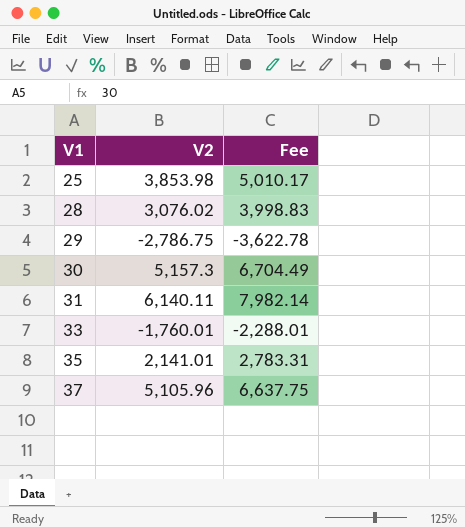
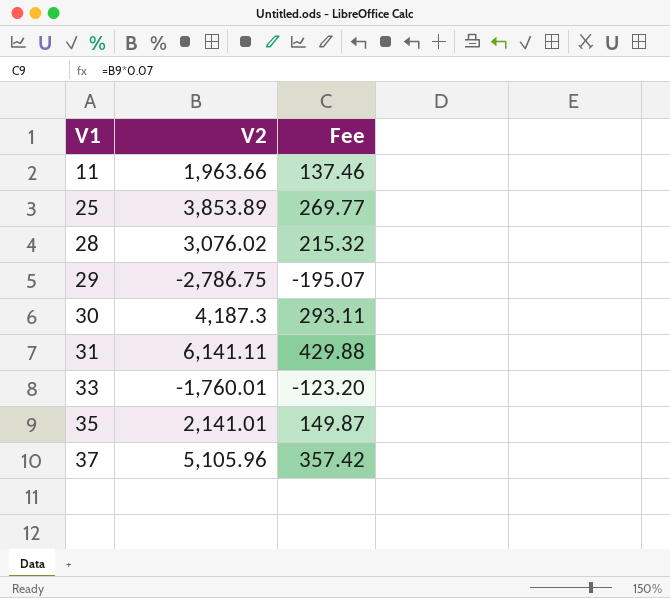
column Fee | formula: [V2] * 1.3 -> [V2] * 0.07
row 11: none -> 1,963.66 | 137.46
25 | V2: 3,853.98 -> 3,853.89
30 | V2: 5,157.3 -> 4,187.3
31 | V2: 6,140.11 -> 6,141.11

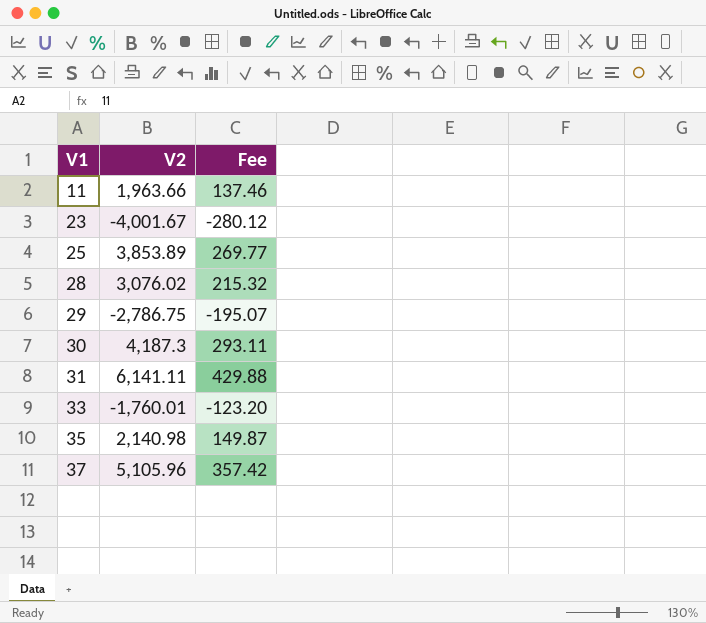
row 23: none -> -4,001.67 | -280.12
35 | V2: 2,141.01 -> 2,140.98

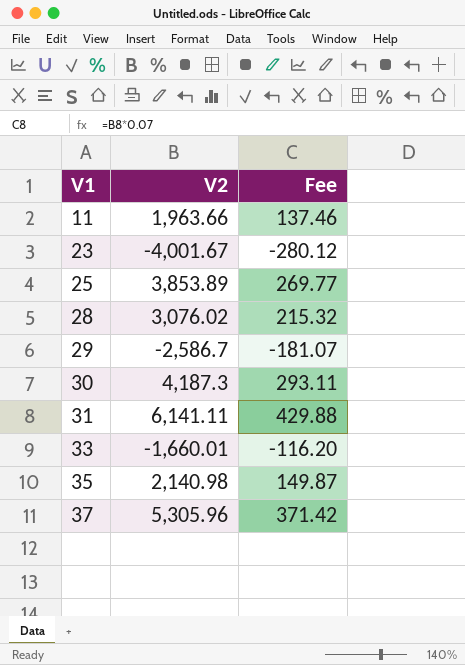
29 | V2: -2,786.75 -> -2,586.7
29 | Fee: -195.07 -> -181.07
33 | V2: -1,760.01 -> -1,660.01
33 | Fee: -123.20 -> -116.20
37 | V2: 5,105.96 -> 5,305.96
37 | Fee: 357.42 -> 371.42

